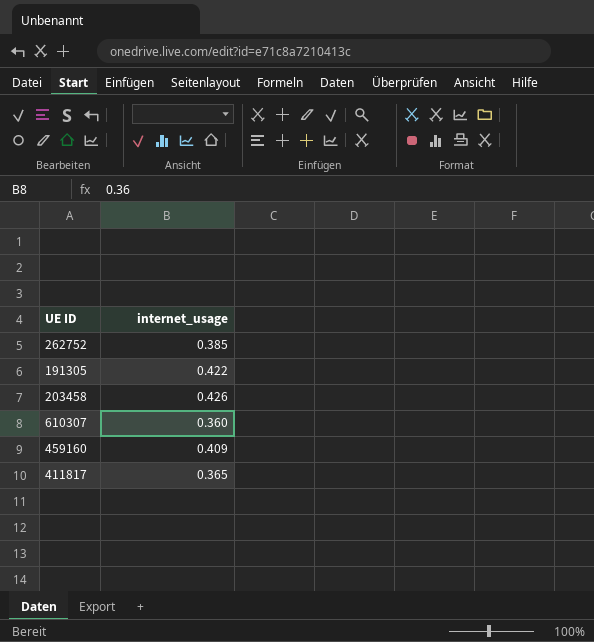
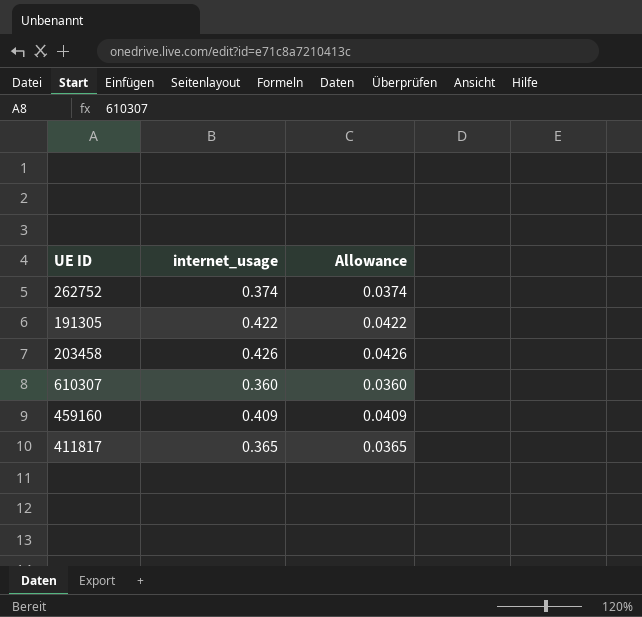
column Allowance | formula: none -> [internet_usage] * 0.1
262752 | internet_usage: 0.385 -> 0.374

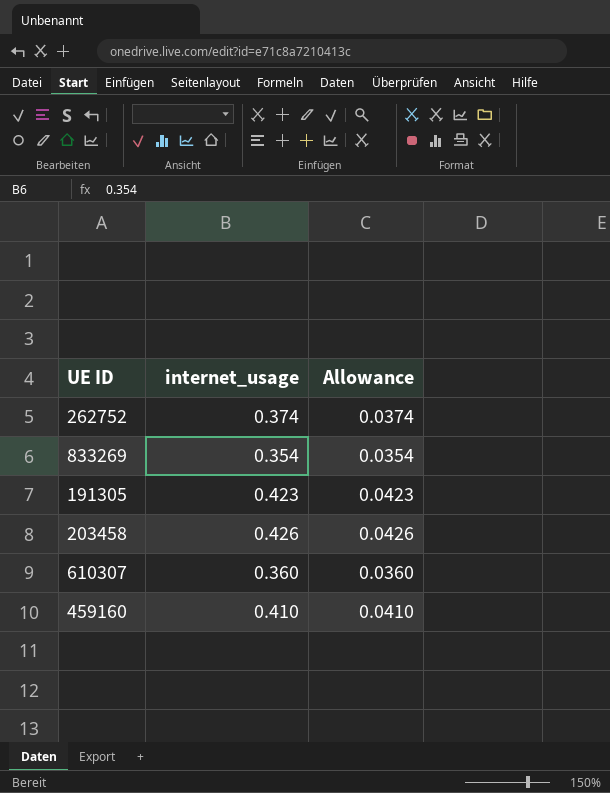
row 411817: 0.365 | 0.0365 -> none
row 833269: none -> 0.354 | 0.0354
191305 | internet_usage: 0.422 -> 0.423
191305 | Allowance: 0.0422 -> 0.0423
459160 | internet_usage: 0.409 -> 0.410
459160 | Allowance: 0.0409 -> 0.0410

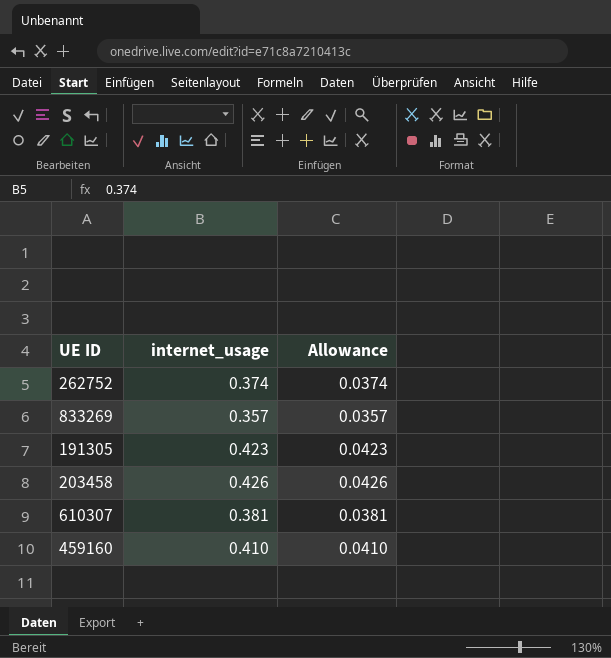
833269 | internet_usage: 0.354 -> 0.357
833269 | Allowance: 0.0354 -> 0.0357
610307 | internet_usage: 0.360 -> 0.381
610307 | Allowance: 0.0360 -> 0.0381

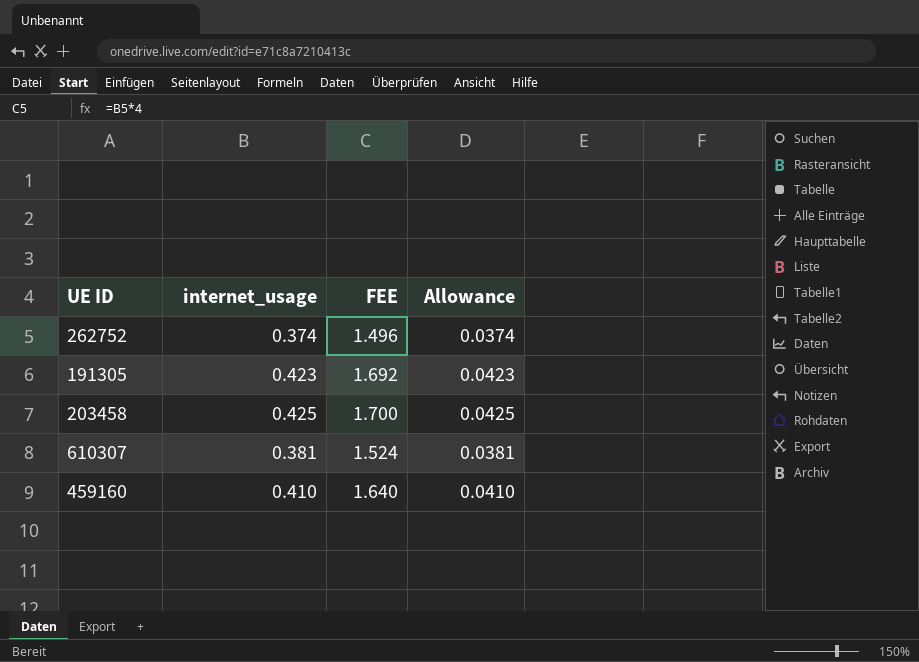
column FEE | formula: none -> [internet_usage] * 4
row 833269: 0.357 | 0.0357 -> none
203458 | internet_usage: 0.426 -> 0.425
203458 | Allowance: 0.0426 -> 0.0425

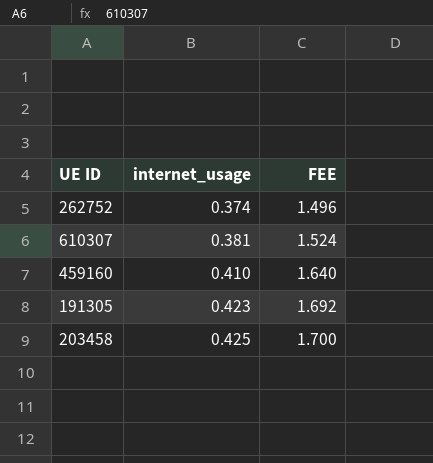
row order: none -> internet_usage ascending
column Allowance | formula: [internet_usage] * 0.1 -> none

